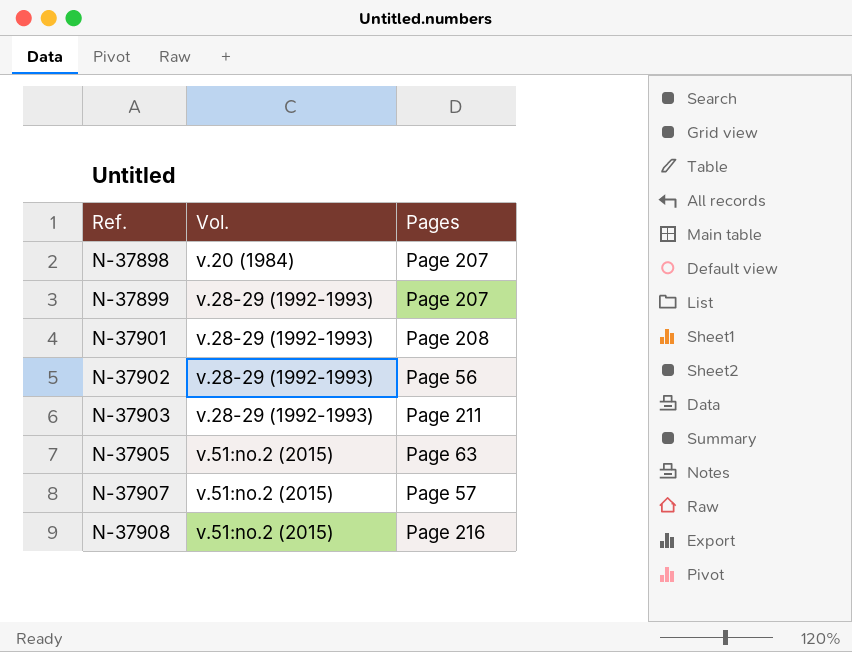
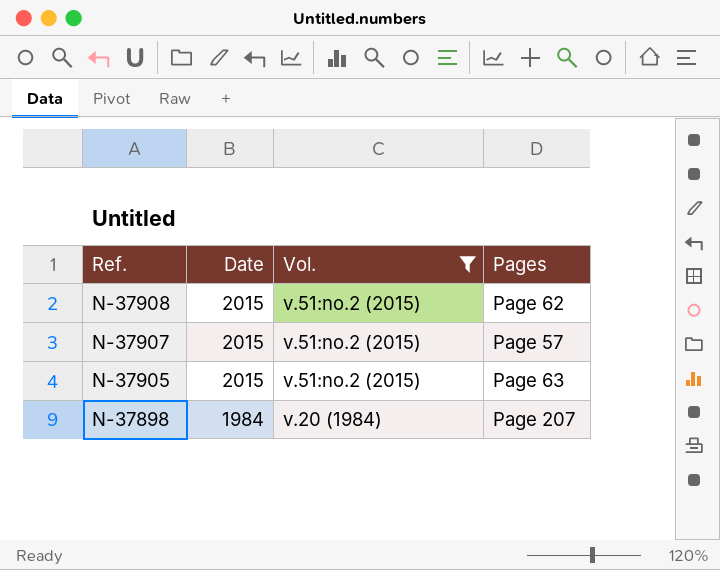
filter: none -> Vol. != v.28-29 (1992-1993)
row order: Ref. ascending -> Ref. descending
column Date | position: none -> 2
N-37908 | Pages: Page 216 -> Page 62

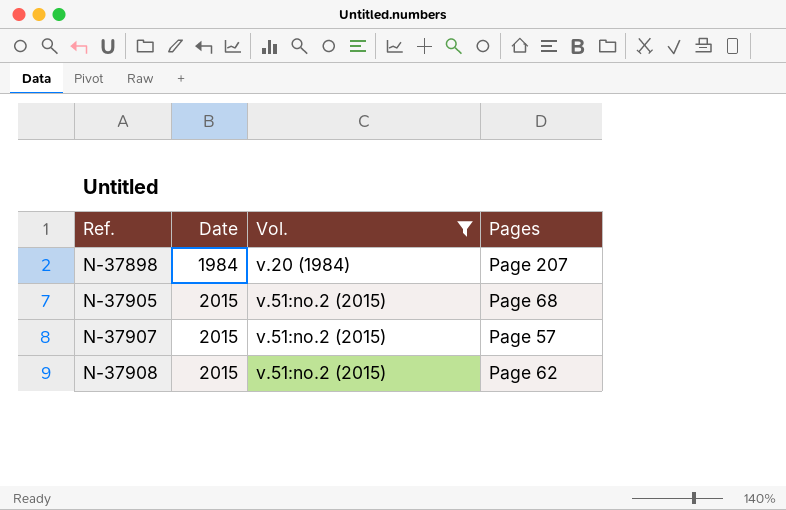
row order: Ref. descending -> Ref. ascending
N-37905 | Pages: Page 63 -> Page 68

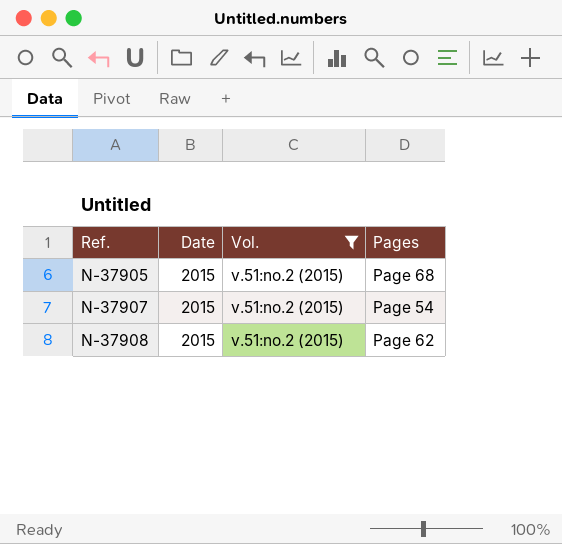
row N-37898: 1984 | v.20 (1984) | Page 207 -> none
N-37907 | Pages: Page 57 -> Page 54

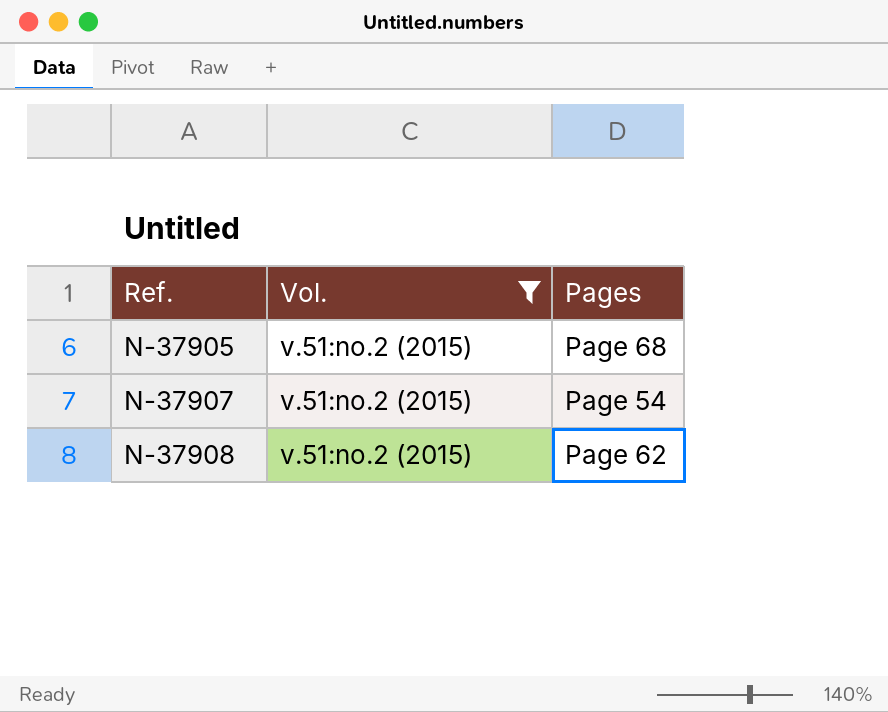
column Date | position: 2 -> none

